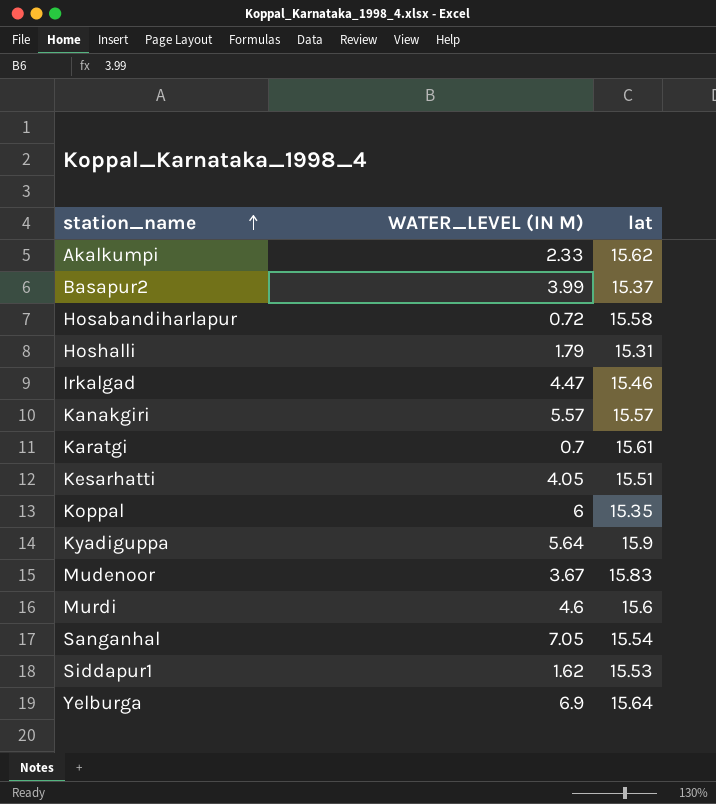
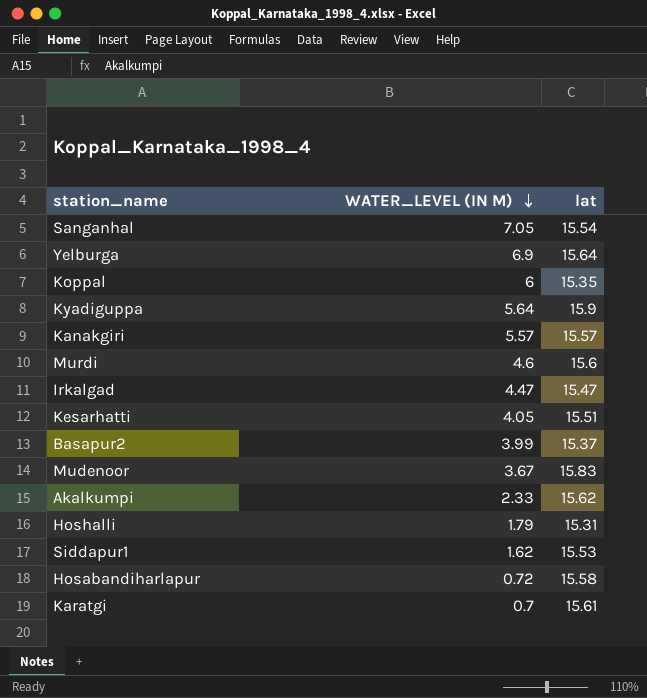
row order: station_name ascending -> WATER_LEVEL (IN M) descending
Irkalgad | lat: 15.46 -> 15.47

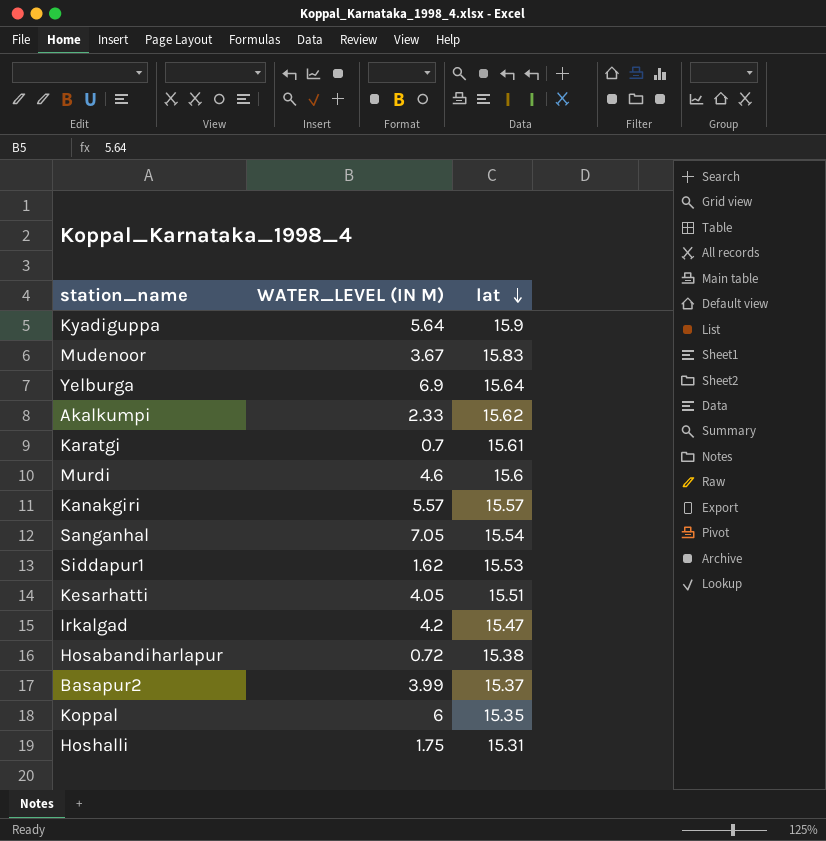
row order: WATER_LEVEL (IN M) descending -> lat descending
Irkalgad | WATER_LEVEL (IN M): 4.47 -> 4.2
Hosabandiharlapur | lat: 15.58 -> 15.38
Hoshalli | WATER_LEVEL (IN M): 1.79 -> 1.75

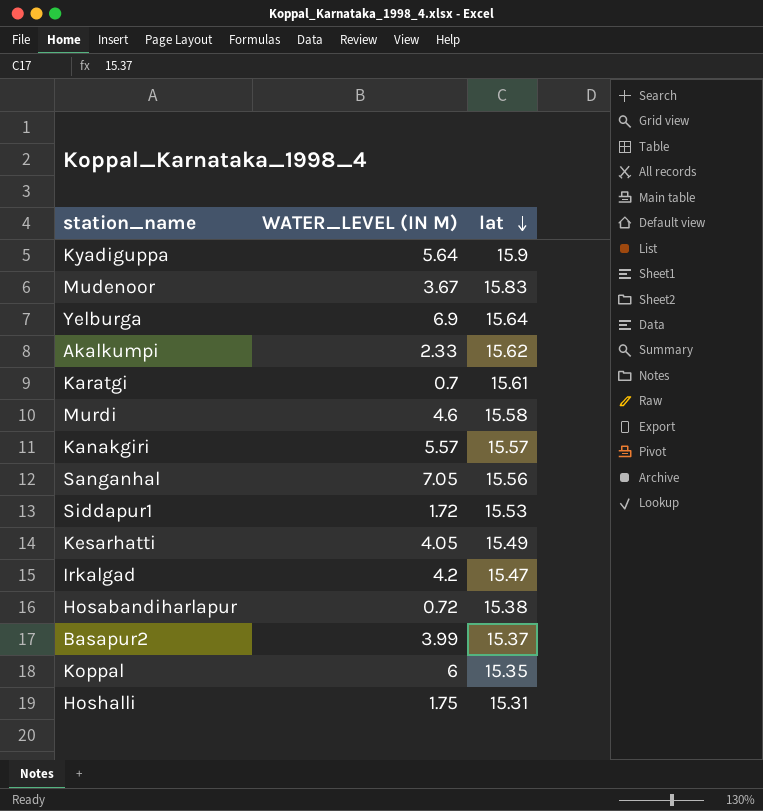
Murdi | lat: 15.6 -> 15.58
Sanganhal | lat: 15.54 -> 15.56
Siddapur1 | WATER_LEVEL (IN M): 1.62 -> 1.72
Kesarhatti | lat: 15.51 -> 15.49

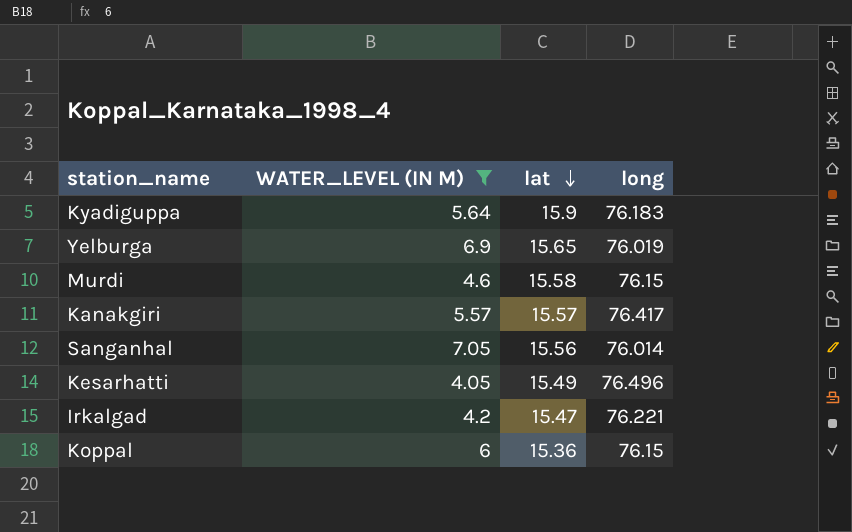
filter: none -> WATER_LEVEL (IN M) >= 4.05
column long | position: none -> 4
Yelburga | lat: 15.64 -> 15.65
Koppal | lat: 15.35 -> 15.36

